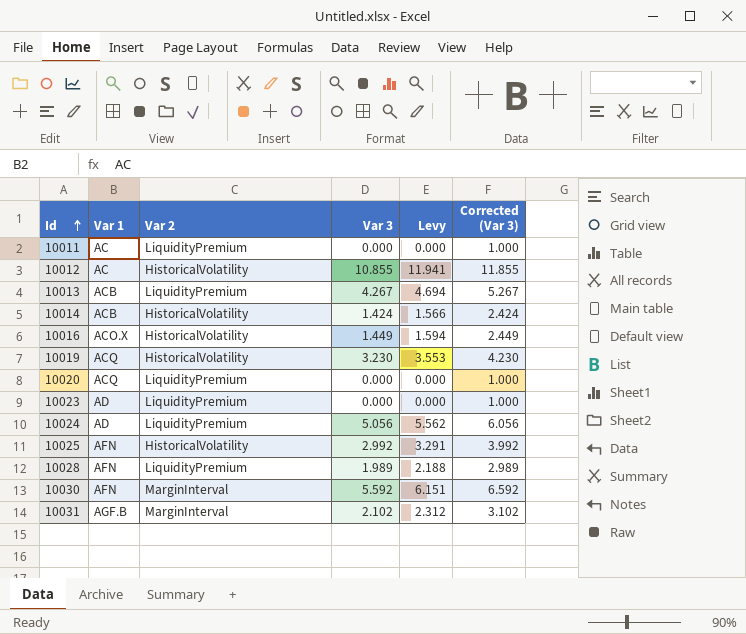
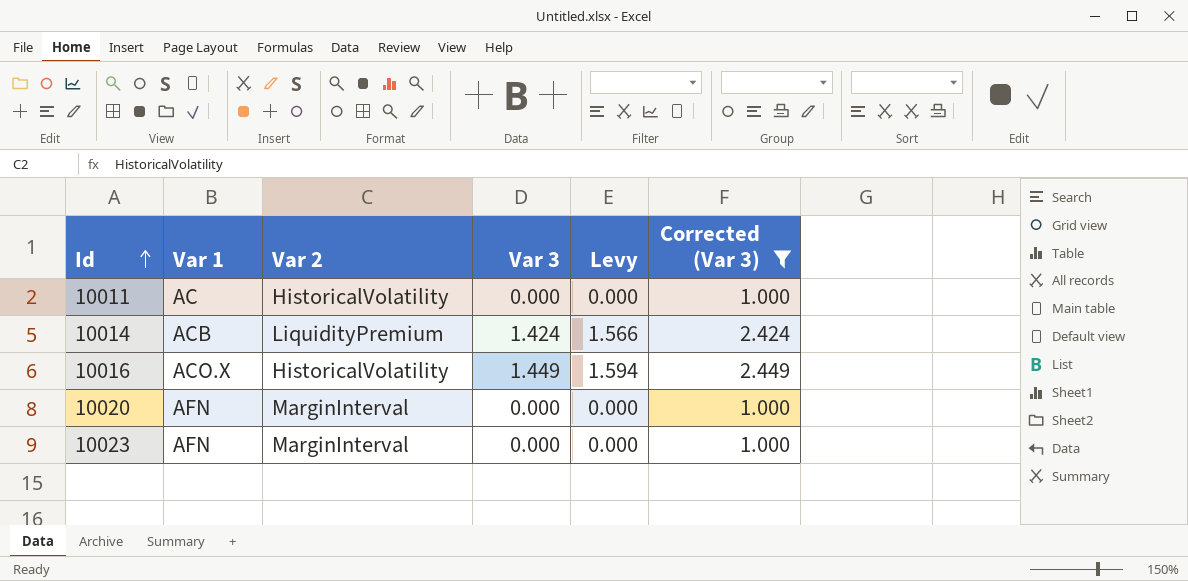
filter: none -> Corrected (Var 3) <= 2.449
10011 | Var 2: LiquidityPremium -> HistoricalVolatility
10014 | Var 2: HistoricalVolatility -> LiquidityPremium
10020 | Var 1: ACQ -> AFN
10020 | Var 2: LiquidityPremium -> MarginInterval
10023 | Var 1: AD -> AFN
10023 | Var 2: LiquidityPremium -> MarginInterval

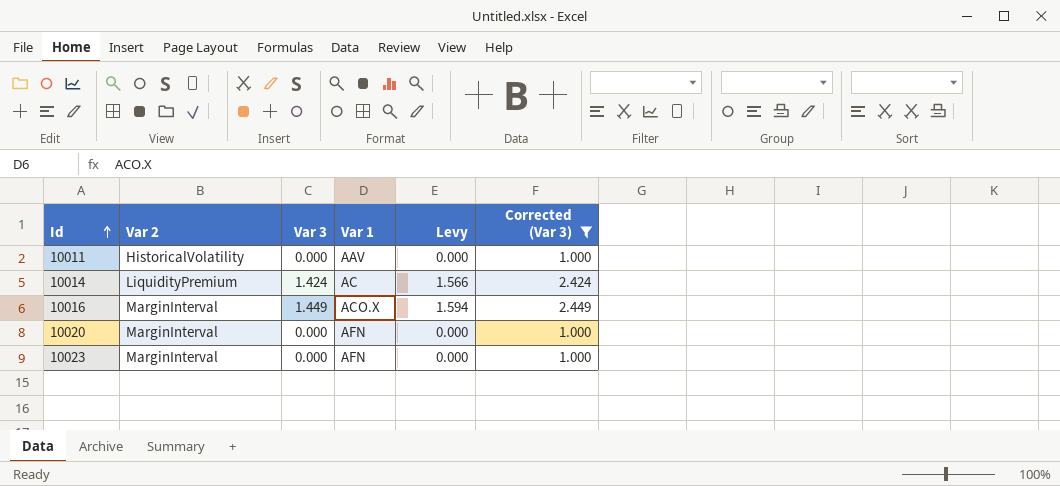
column Var 1 | position: 2 -> 4
10011 | Var 1: AC -> AAV
10014 | Var 1: ACB -> AC
10016 | Var 2: HistoricalVolatility -> MarginInterval

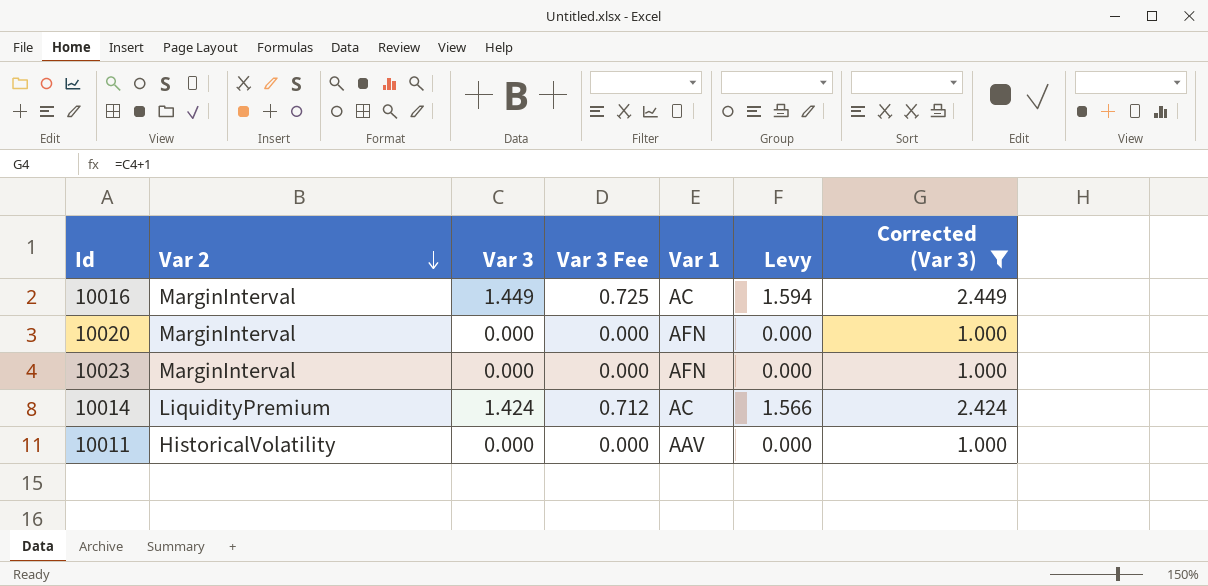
row order: Id ascending -> Var 2 descending
column Var 3 Fee | formula: none -> [Var 3] * 0.5
10016 | Var 1: ACO.X -> AC

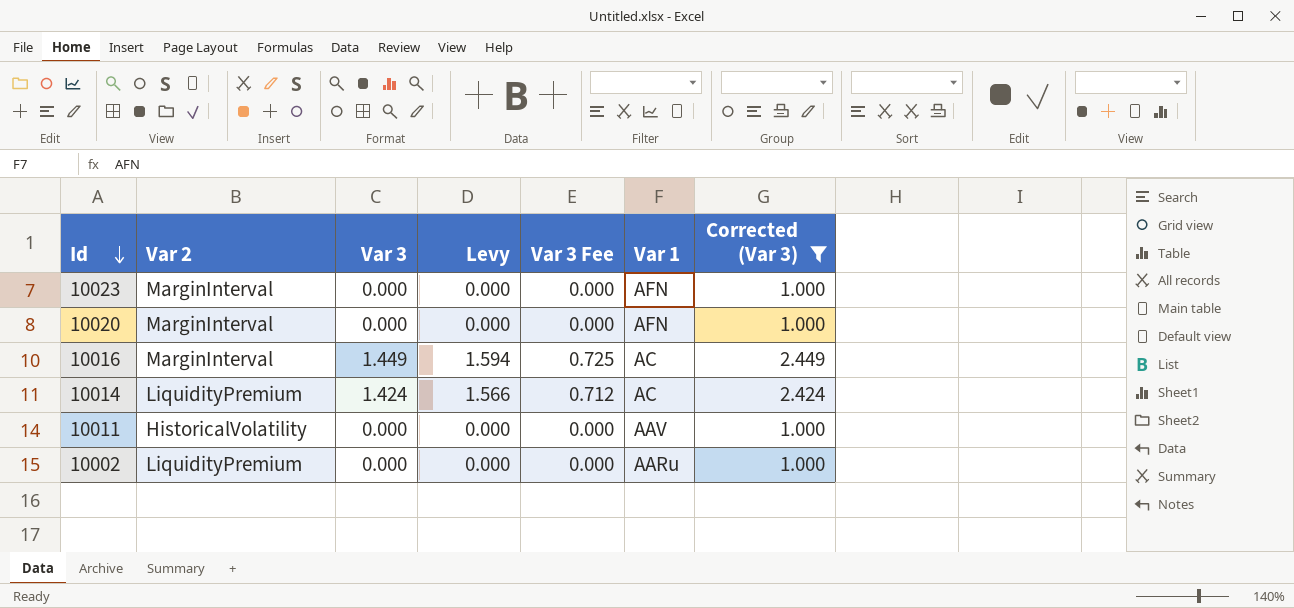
row order: Var 2 descending -> Id descending
column Levy | position: 6 -> 4
row 10002: none -> LiquidityPremium | 0.000 | 0.000 | 0.000 | AARu | 1.000

